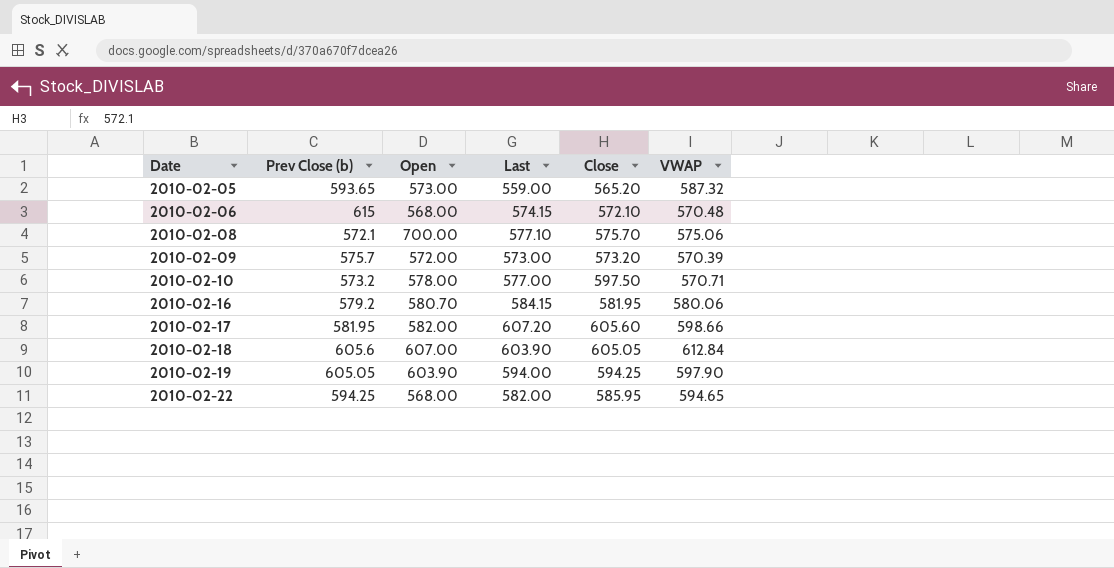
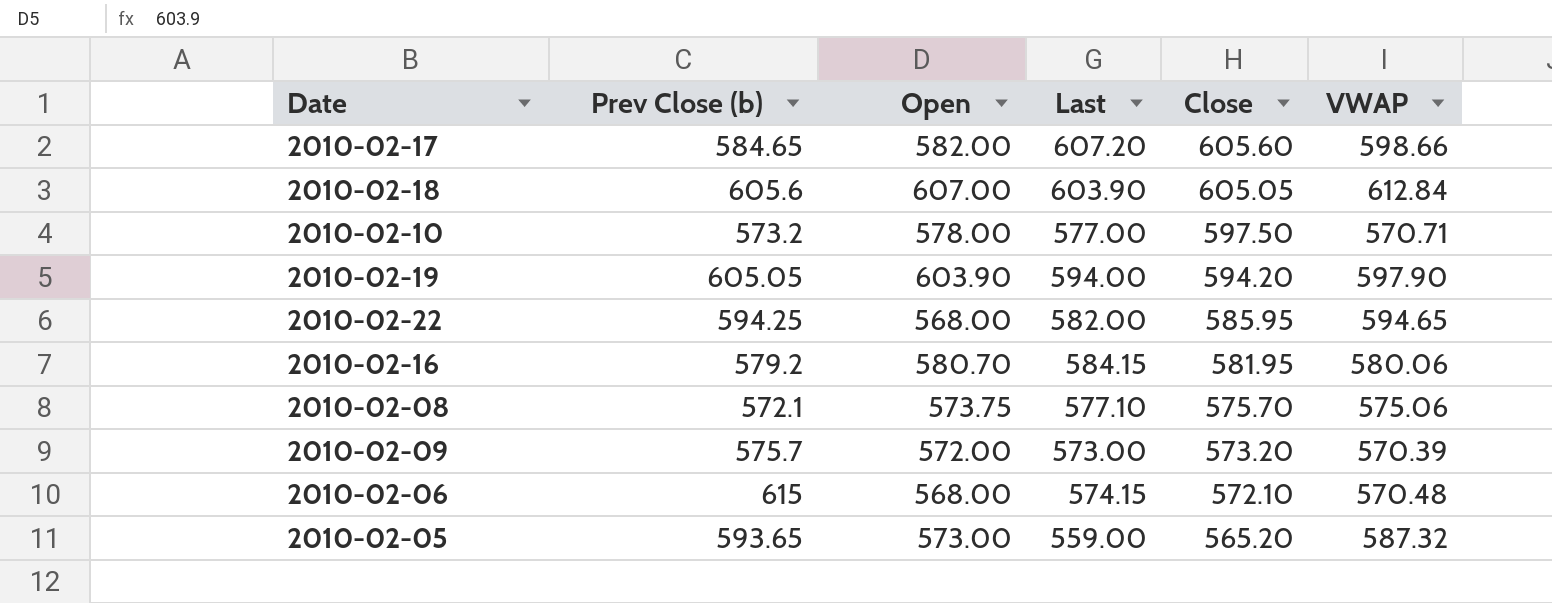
row order: Date ascending -> Close descending
2010-02-17 | Prev Close (b): 581.95 -> 584.65
2010-02-19 | Close: 594.25 -> 594.20
2010-02-08 | Open: 700.00 -> 573.75

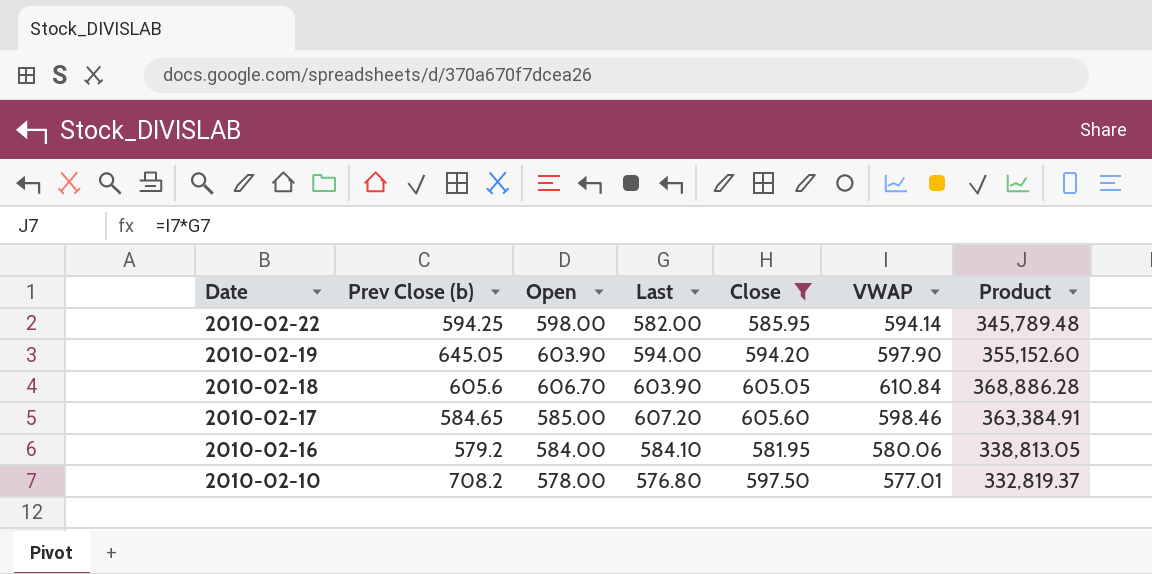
filter: none -> Close >= 581.95
row order: Close descending -> Date descending
column Product | formula: none -> [Last] * [VWAP]
2010-02-22 | Open: 568.00 -> 598.00
2010-02-22 | VWAP: 594.65 -> 594.14
2010-02-19 | Prev Close (b): 605.05 -> 645.05
2010-02-18 | Open: 607.00 -> 606.70
2010-02-18 | VWAP: 612.84 -> 610.84
2010-02-17 | Open: 582.00 -> 585.00
2010-02-17 | VWAP: 598.66 -> 598.46
2010-02-16 | Open: 580.70 -> 584.00
2010-02-16 | Last: 584.15 -> 584.10
2010-02-10 | Prev Close (b): 573.2 -> 708.2
2010-02-10 | Last: 577.00 -> 576.80
2010-02-10 | VWAP: 570.71 -> 577.01

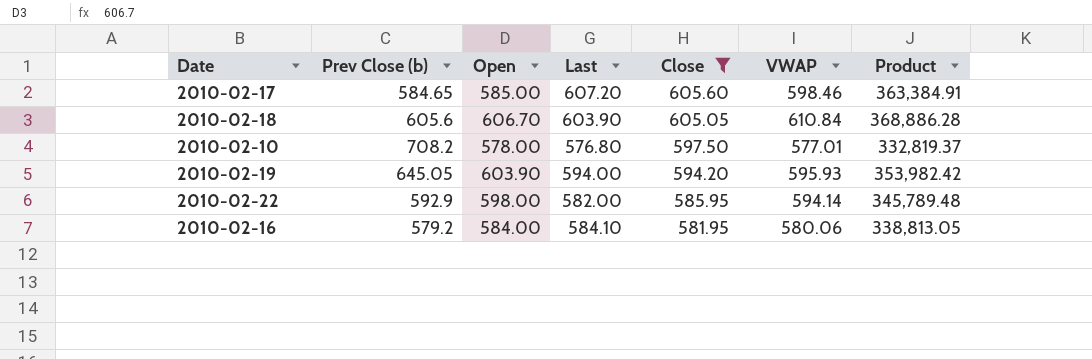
row order: Date descending -> Close descending
2010-02-19 | VWAP: 597.90 -> 595.93
2010-02-19 | Product: 355,152.60 -> 353,982.42
2010-02-22 | Prev Close (b): 594.25 -> 592.9

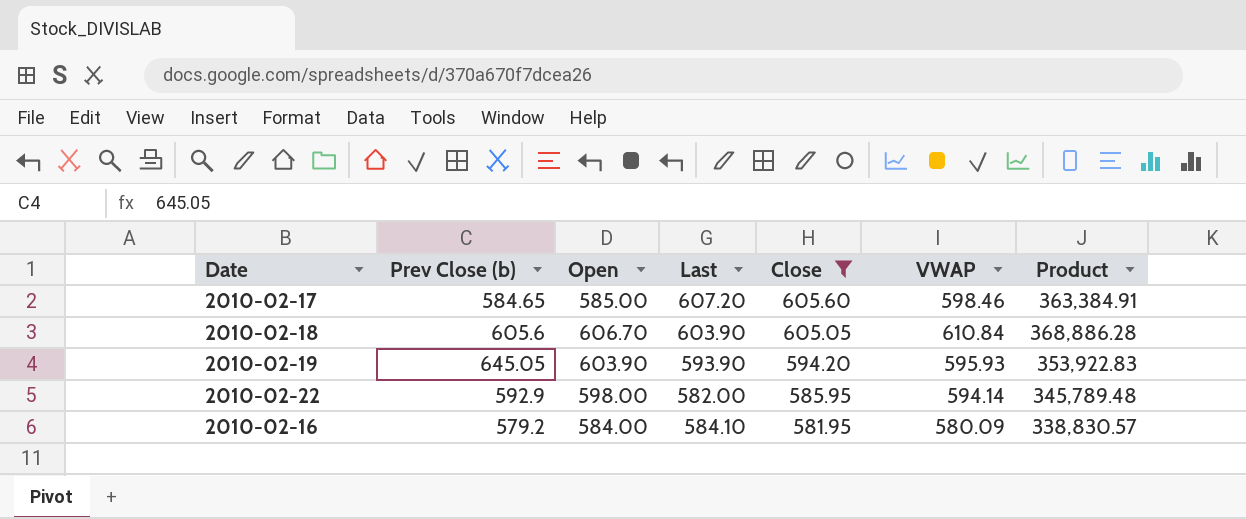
row 2010-02-10: 708.2 | 578.00 | 576.80 | 597.50 | 577.01 | 332,819.37 -> none
2010-02-19 | Last: 594.00 -> 593.90
2010-02-19 | Product: 353,982.42 -> 353,922.83
2010-02-16 | VWAP: 580.06 -> 580.09
2010-02-16 | Product: 338,813.05 -> 338,830.57

